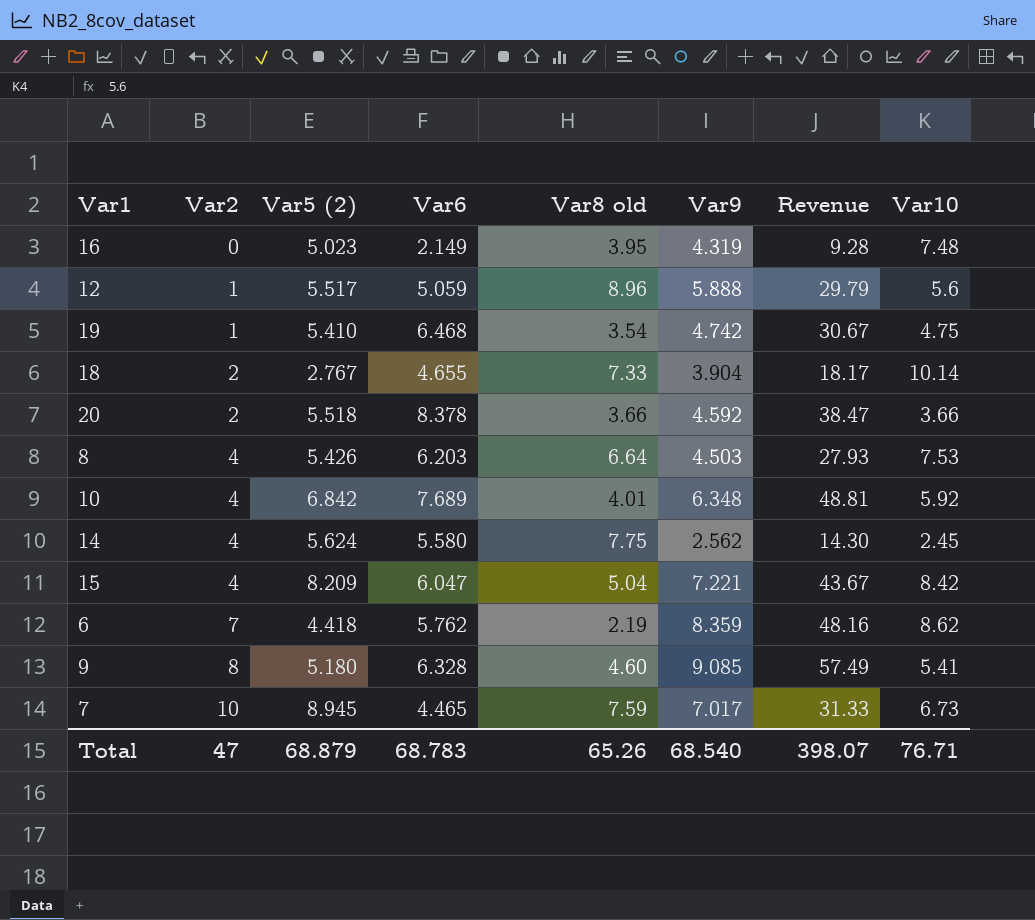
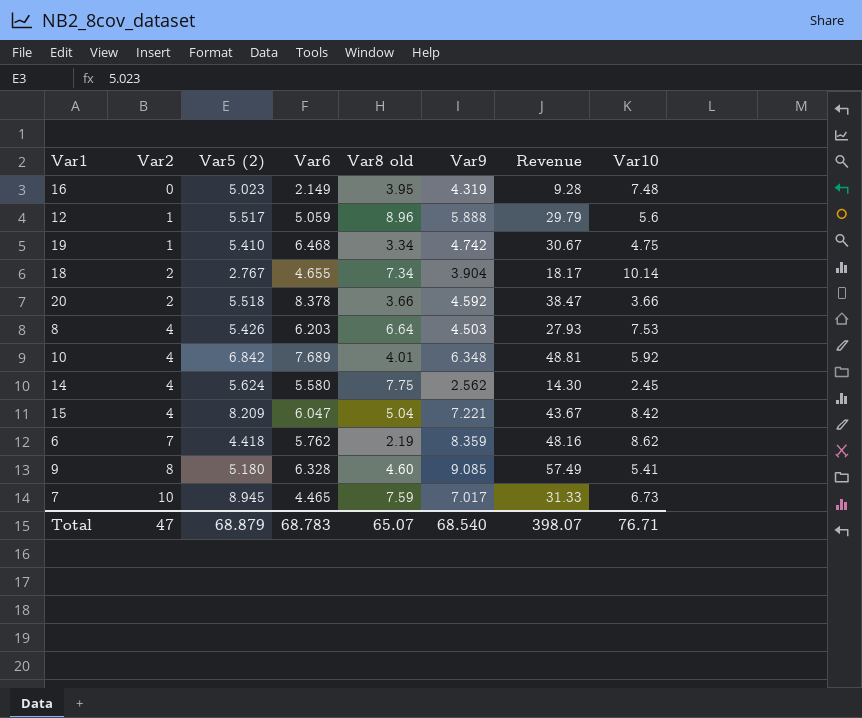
19 | Var8 old: 3.54 -> 3.34
18 | Var8 old: 7.33 -> 7.34
Total | Var8 old: 65.26 -> 65.07

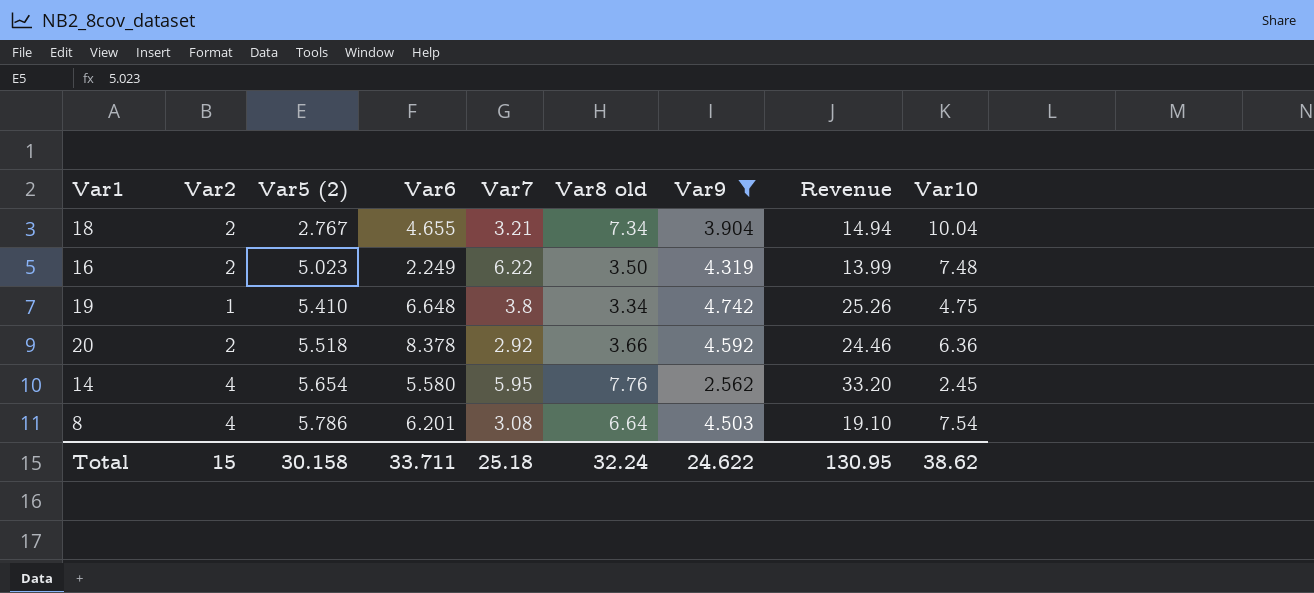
filter: none -> Var9 <= 4.742
row order: Var2 ascending -> Var5 (2) ascending
column Var7 | position: none -> 5
column Revenue | formula: [Var6] * [Var9] -> [Var6] * [Var7]
18 | Var10: 10.14 -> 10.04
16 | Var2: 0 -> 2
16 | Var6: 2.149 -> 2.249
16 | Var8 old: 3.95 -> 3.50
19 | Var6: 6.468 -> 6.648
20 | Var10: 3.66 -> 6.36
14 | Var5 (2): 5.624 -> 5.654
14 | Var8 old: 7.75 -> 7.76
8 | Var5 (2): 5.426 -> 5.786
8 | Var6: 6.203 -> 6.201
8 | Var10: 7.53 -> 7.54
Total | Var2: 47 -> 15
Total | Var5 (2): 68.879 -> 30.158
Total | Var6: 68.783 -> 33.711
Total | Var8 old: 65.07 -> 32.24
Total | Var9: 68.540 -> 24.622
Total | Revenue: 398.07 -> 130.95
Total | Var10: 76.71 -> 38.62

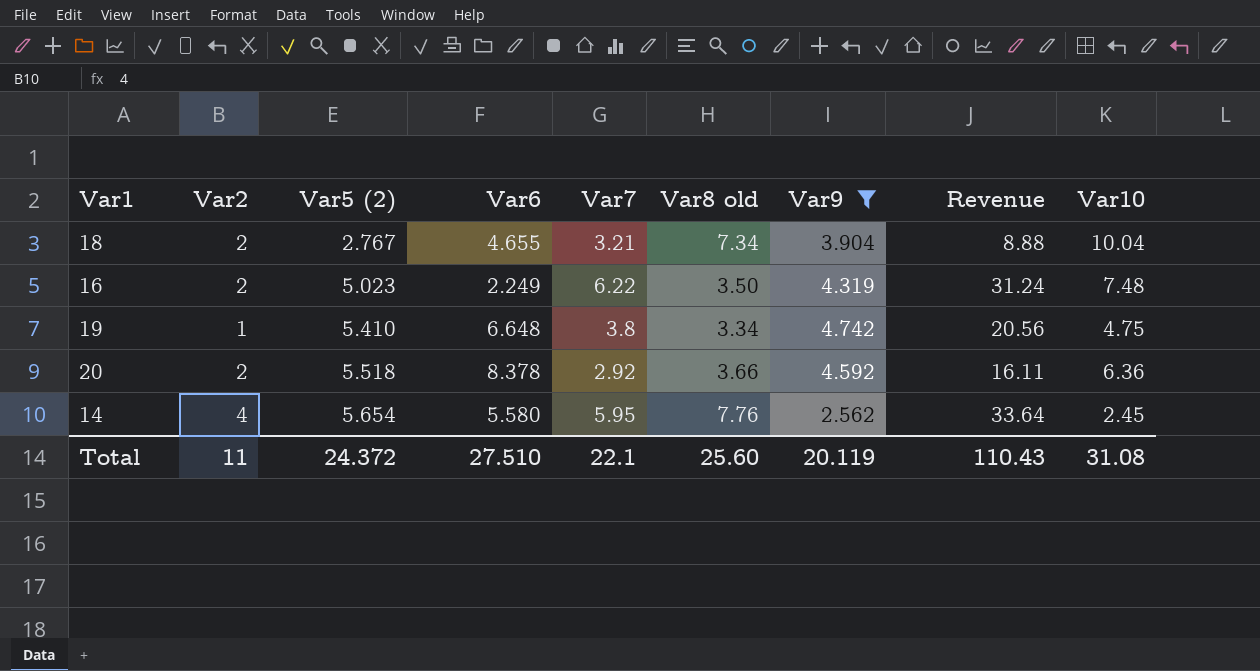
column Revenue | formula: [Var6] * [Var7] -> [Var5 (2)] * [Var7]
row 8: 4 | 5.786 | 6.201 | 3.08 | 6.64 | 4.503 | 19.10 | 7.54 -> none
Total | Var2: 15 -> 11
Total | Var5 (2): 30.158 -> 24.372
Total | Var6: 33.711 -> 27.510
Total | Var7: 25.18 -> 22.1
Total | Var8 old: 32.24 -> 25.60
Total | Var9: 24.622 -> 20.119
Total | Revenue: 130.95 -> 110.43
Total | Var10: 38.62 -> 31.08

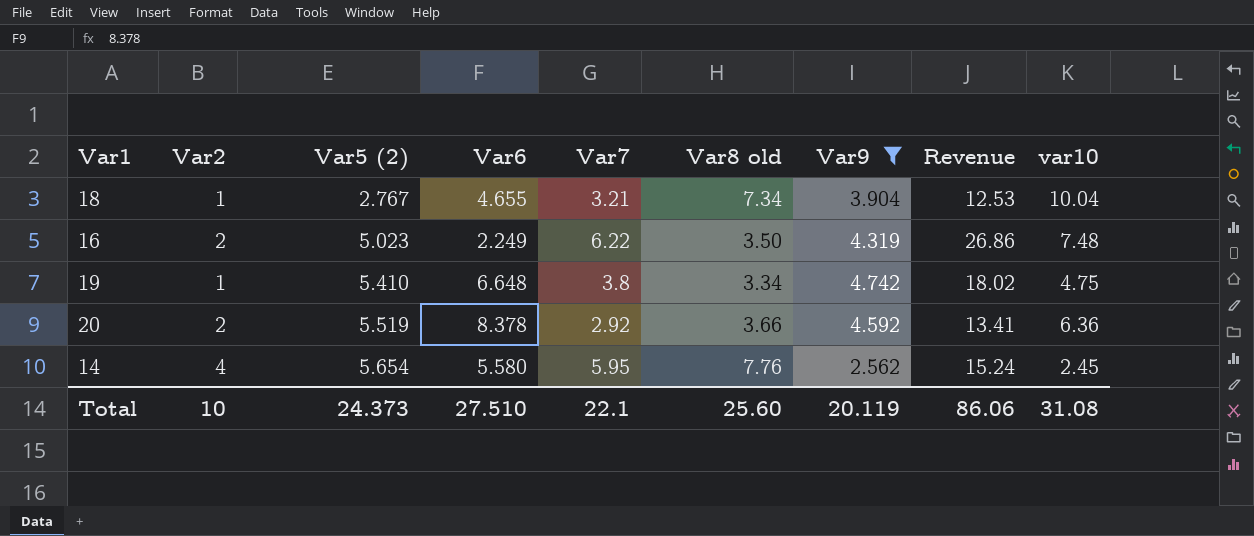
column Revenue | formula: [Var5 (2)] * [Var7] -> [Var7] * [Var9]
column name: Var10 -> var10
18 | Var2: 2 -> 1
20 | Var5 (2): 5.518 -> 5.519
Total | Var2: 11 -> 10
Total | Var5 (2): 24.372 -> 24.373
Total | Revenue: 110.43 -> 86.06

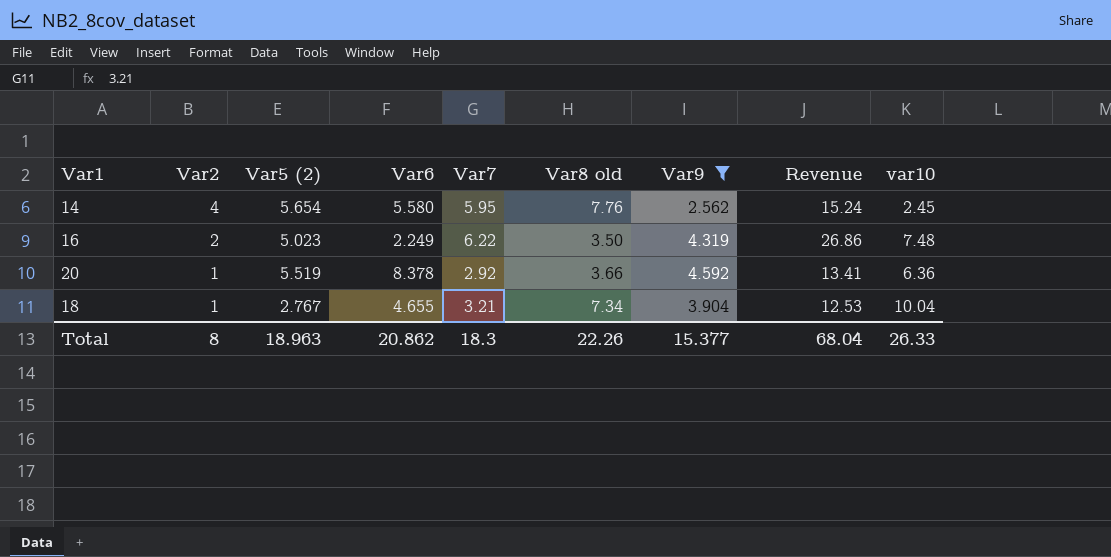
row order: Var5 (2) ascending -> Var2 descending
row 19: 1 | 5.410 | 6.648 | 3.8 | 3.34 | 4.742 | 18.02 | 4.75 -> none
20 | Var2: 2 -> 1
Total | Var2: 10 -> 8
Total | Var5 (2): 24.373 -> 18.963
Total | Var6: 27.510 -> 20.862
Total | Var7: 22.1 -> 18.3
Total | Var8 old: 25.60 -> 22.26
Total | Var9: 20.119 -> 15.377
Total | Revenue: 86.06 -> 68.04
Total | var10: 31.08 -> 26.33

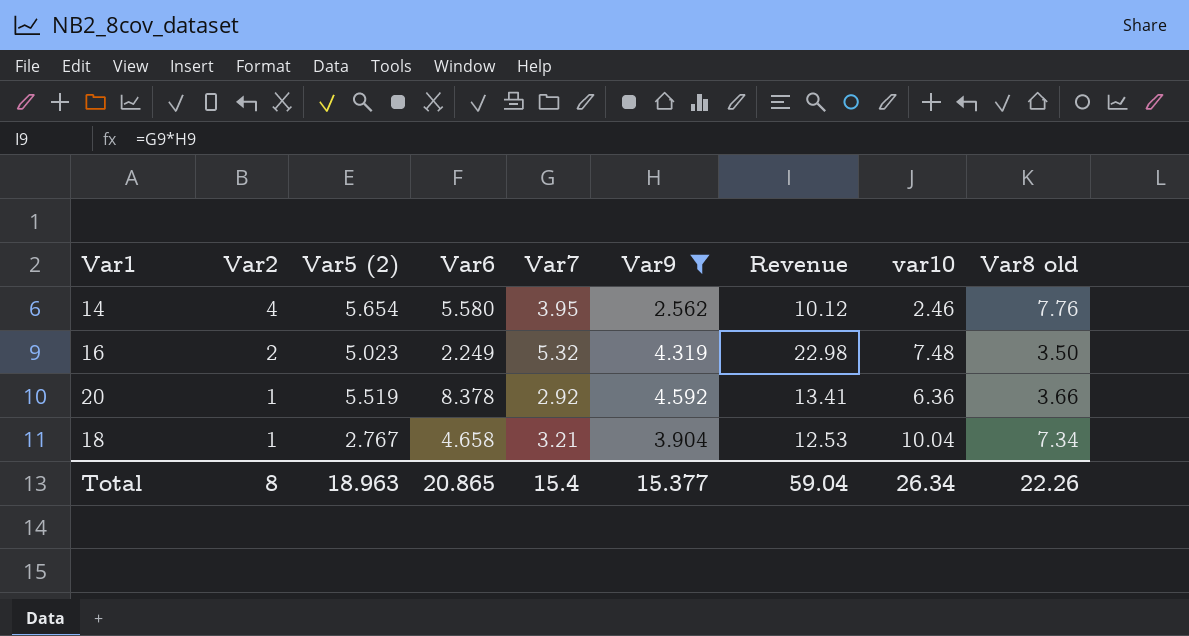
column Var8 old | position: 6 -> 9
14 | Var7: 5.95 -> 3.95
14 | Revenue: 15.24 -> 10.12
14 | var10: 2.45 -> 2.46
16 | Var7: 6.22 -> 5.32
16 | Revenue: 26.86 -> 22.98
18 | Var6: 4.655 -> 4.658
Total | Var6: 20.862 -> 20.865
Total | Var7: 18.3 -> 15.4
Total | Revenue: 68.04 -> 59.04
Total | var10: 26.33 -> 26.34

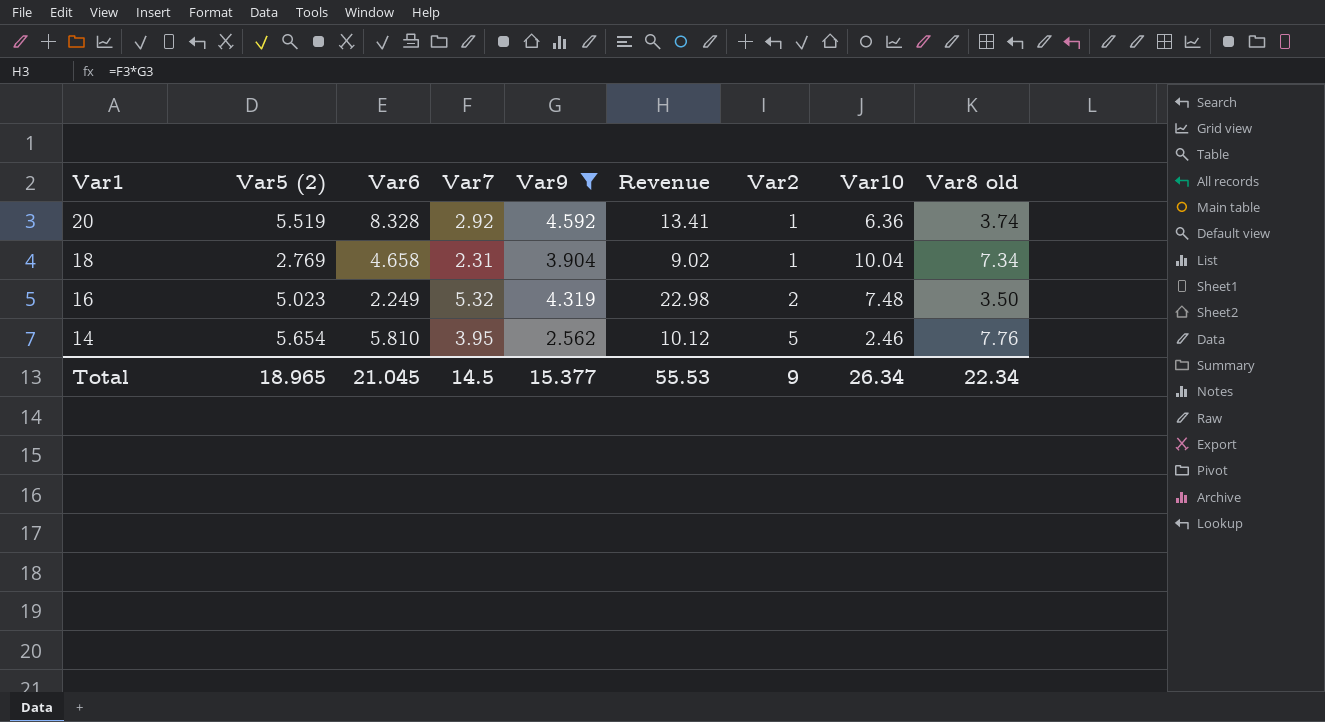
row order: Var2 descending -> Var1 descending
column Var2 | position: 2 -> 7
column name: var10 -> Var10
20 | Var6: 8.378 -> 8.328
20 | Var8 old: 3.66 -> 3.74
18 | Var5 (2): 2.767 -> 2.769
18 | Var7: 3.21 -> 2.31
18 | Revenue: 12.53 -> 9.02
14 | Var6: 5.580 -> 5.810
14 | Var2: 4 -> 5
Total | Var5 (2): 18.963 -> 18.965
Total | Var6: 20.865 -> 21.045
Total | Var7: 15.4 -> 14.5
Total | Revenue: 59.04 -> 55.53
Total | Var2: 8 -> 9
Total | Var8 old: 22.26 -> 22.34

